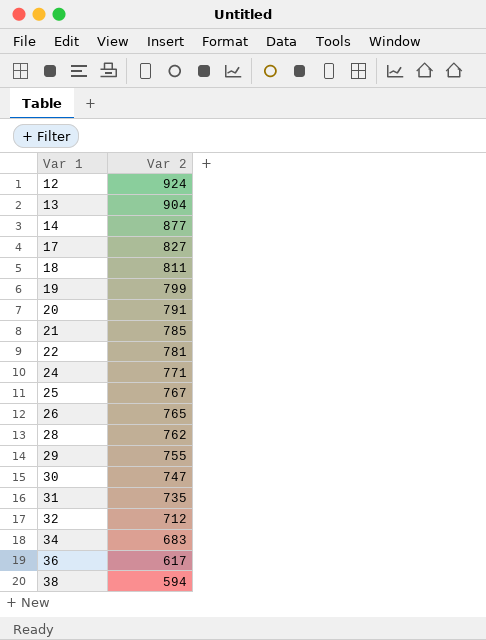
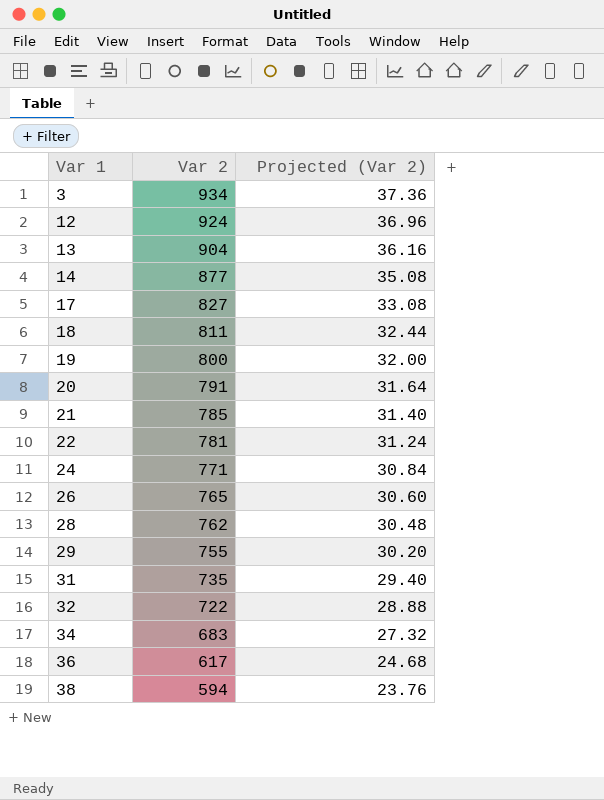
column Projected (Var 2) | formula: none -> [Var 2] * 0.04
row 25: 767 -> none
row 30: 747 -> none
row 3: none -> 934 | 37.36
19 | Var 2: 799 -> 800
32 | Var 2: 712 -> 722

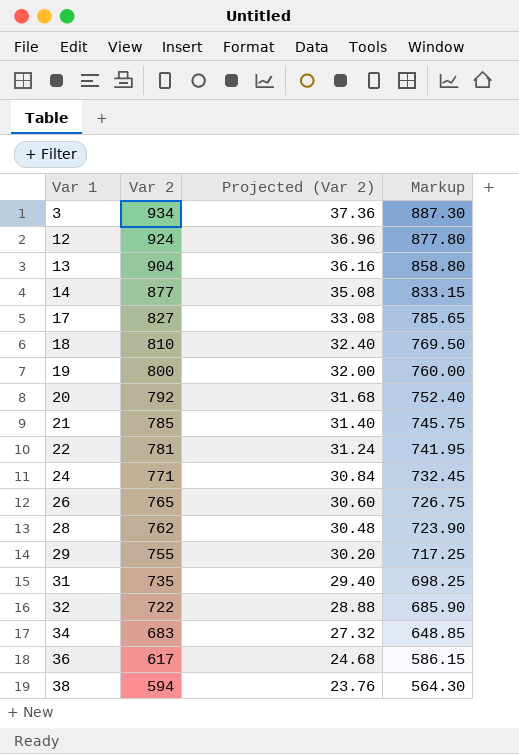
column Markup | formula: none -> [Var 2] * 0.95
18 | Var 2: 811 -> 810
18 | Projected (Var 2): 32.44 -> 32.40
20 | Var 2: 791 -> 792
20 | Projected (Var 2): 31.64 -> 31.68

